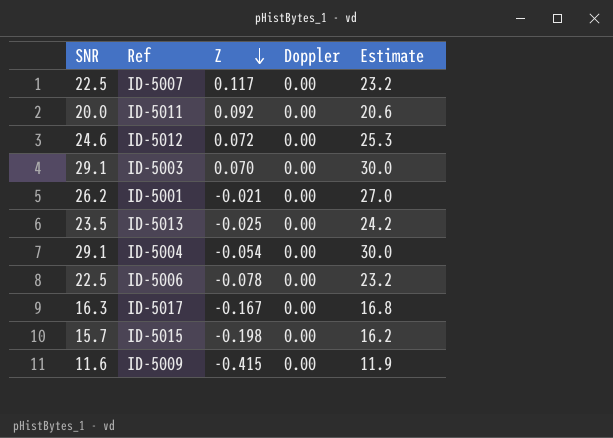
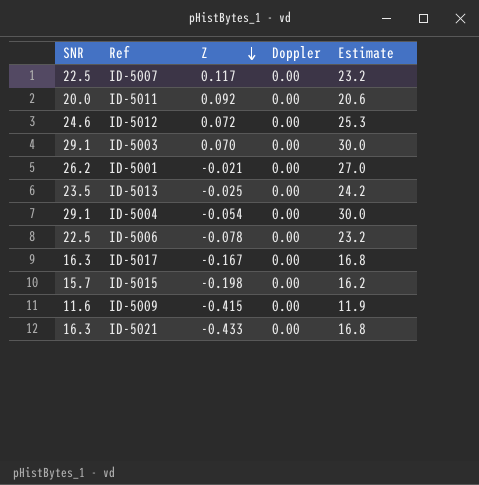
row ID-5021: none -> 16.3 | -0.433 | 0.00 | 16.8

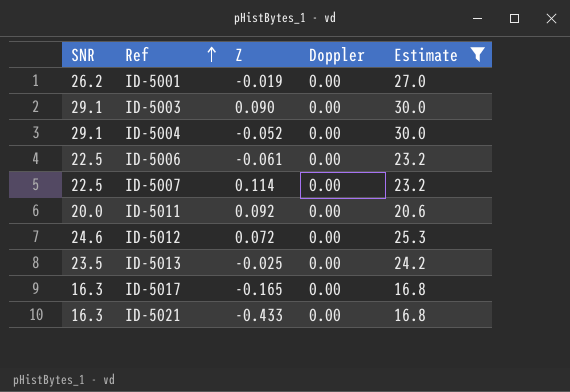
filter: none -> Estimate >= 16.8
row order: Z descending -> Ref ascending
ID-5001 | Z: -0.021 -> -0.019
ID-5003 | Z: 0.070 -> 0.090
ID-5004 | Z: -0.054 -> -0.052
ID-5006 | Z: -0.078 -> -0.061
ID-5007 | Z: 0.117 -> 0.114
ID-5017 | Z: -0.167 -> -0.165

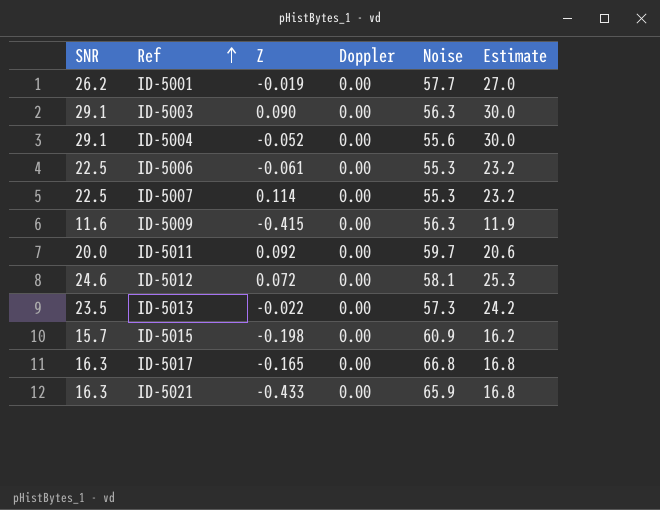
filter: Estimate >= 16.8 -> none
column Noise | position: none -> 5
ID-5013 | Z: -0.025 -> -0.022

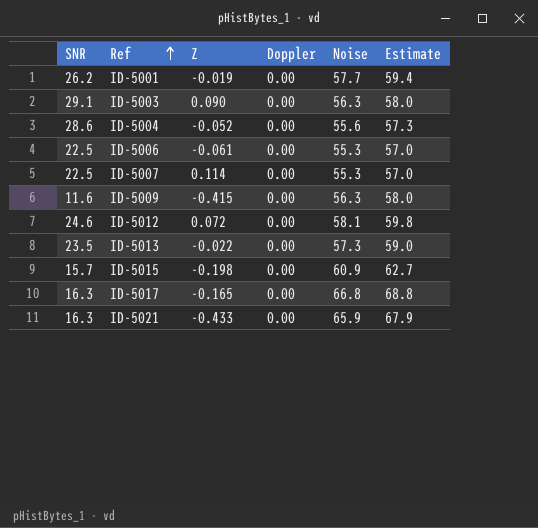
column Estimate | formula: [SNR] * 1.03 -> [Noise] * 1.03
row ID-5011: 20.0 | 0.092 | 0.00 | 59.7 | 20.6 -> none
ID-5004 | SNR: 29.1 -> 28.6

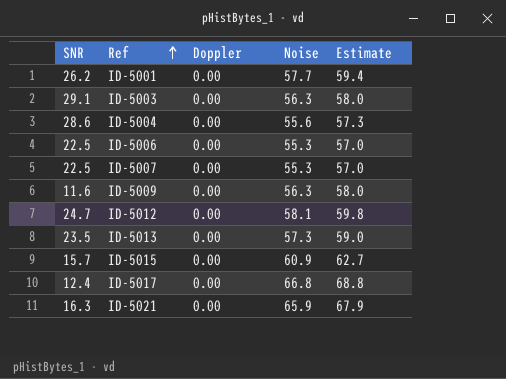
column Z | position: 3 -> none
ID-5012 | SNR: 24.6 -> 24.7
ID-5017 | SNR: 16.3 -> 12.4

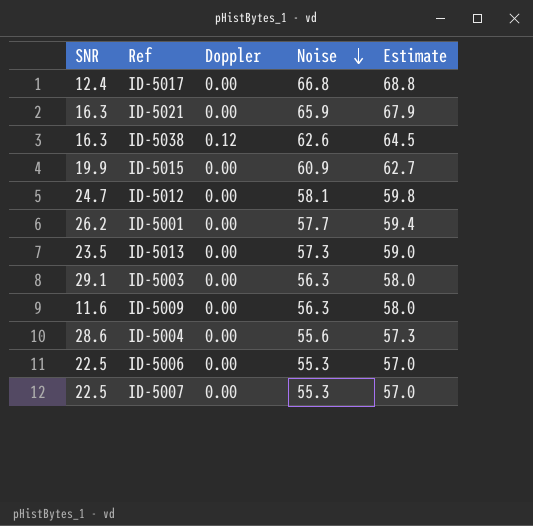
row order: Ref ascending -> Noise descending
row ID-5038: none -> 16.3 | 0.12 | 62.6 | 64.5
ID-5015 | SNR: 15.7 -> 19.9

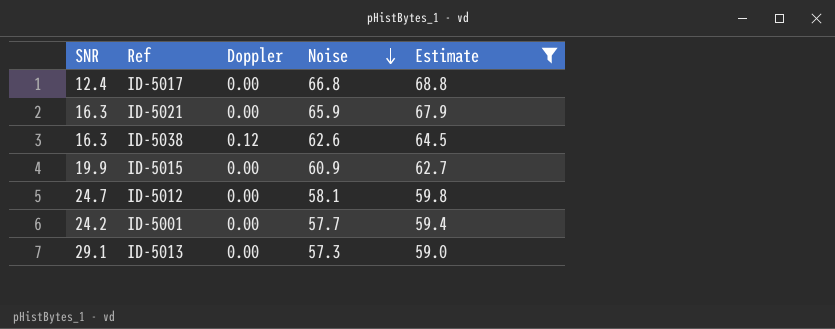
filter: none -> Estimate >= 59.0
ID-5001 | SNR: 26.2 -> 24.2
ID-5013 | SNR: 23.5 -> 29.1

